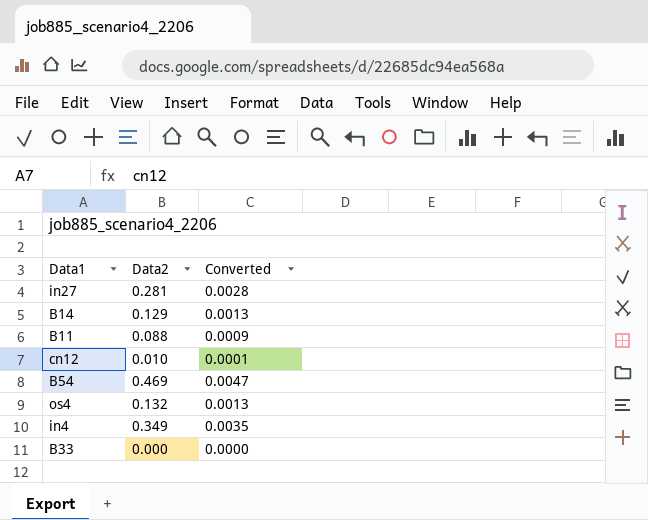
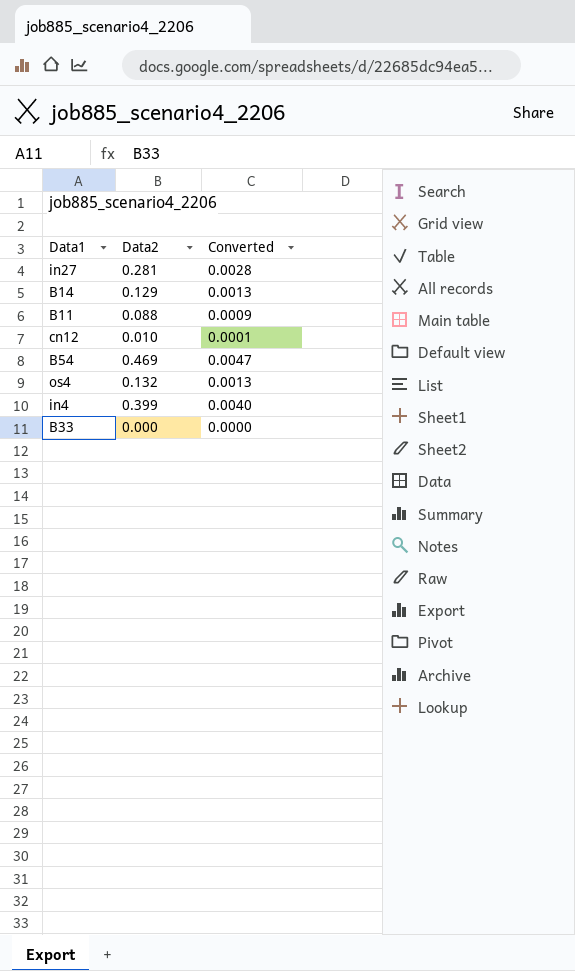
in4 | Data2: 0.349 -> 0.399
in4 | Converted: 0.0035 -> 0.0040

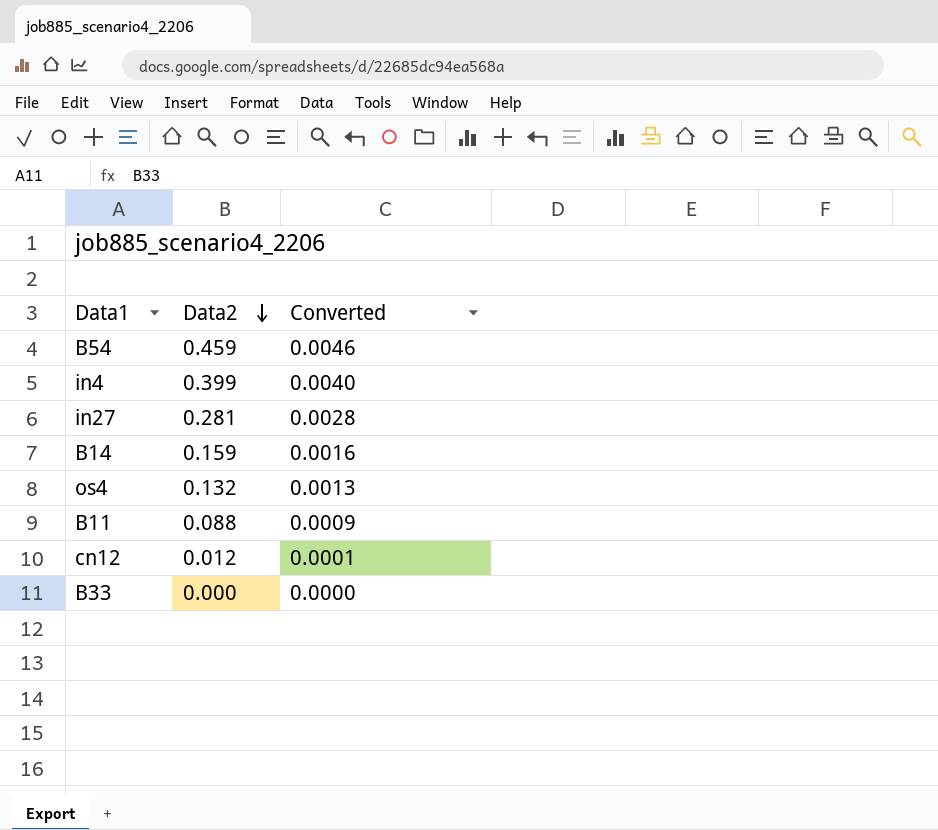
row order: none -> Data2 descending
B54 | Data2: 0.469 -> 0.459
B54 | Converted: 0.0047 -> 0.0046
B14 | Data2: 0.129 -> 0.159
B14 | Converted: 0.0013 -> 0.0016
cn12 | Data2: 0.010 -> 0.012

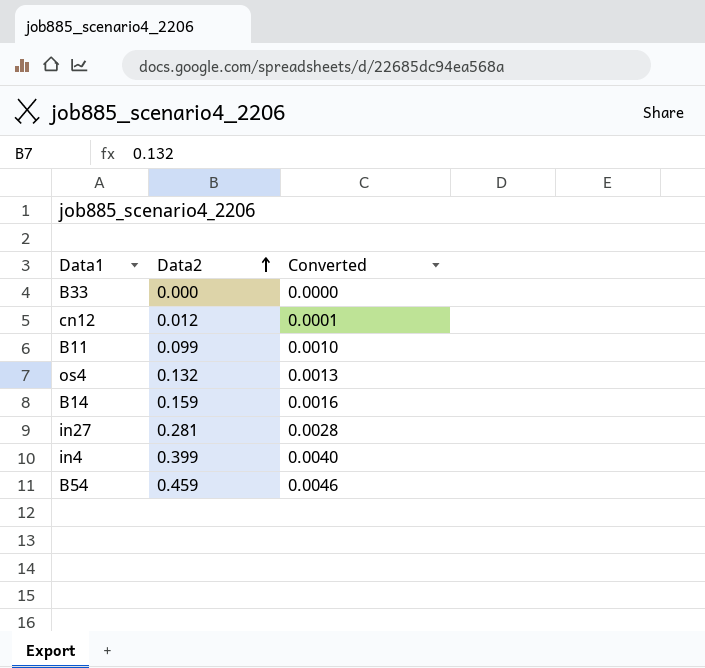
row order: Data2 descending -> Data2 ascending
B11 | Data2: 0.088 -> 0.099
B11 | Converted: 0.0009 -> 0.0010

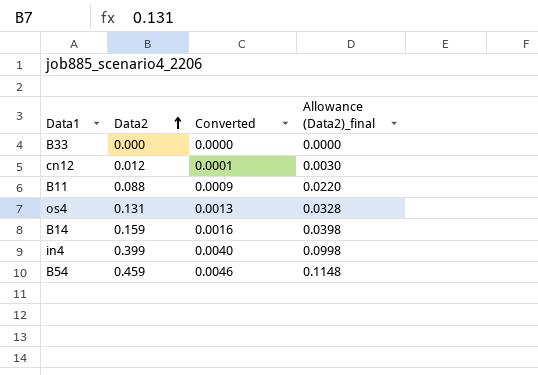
column Allowance (Data2)_final | formula: none -> [Data2] * 0.25
row in27: 0.281 | 0.0028 -> none
B11 | Data2: 0.099 -> 0.088
B11 | Converted: 0.0010 -> 0.0009
os4 | Data2: 0.132 -> 0.131

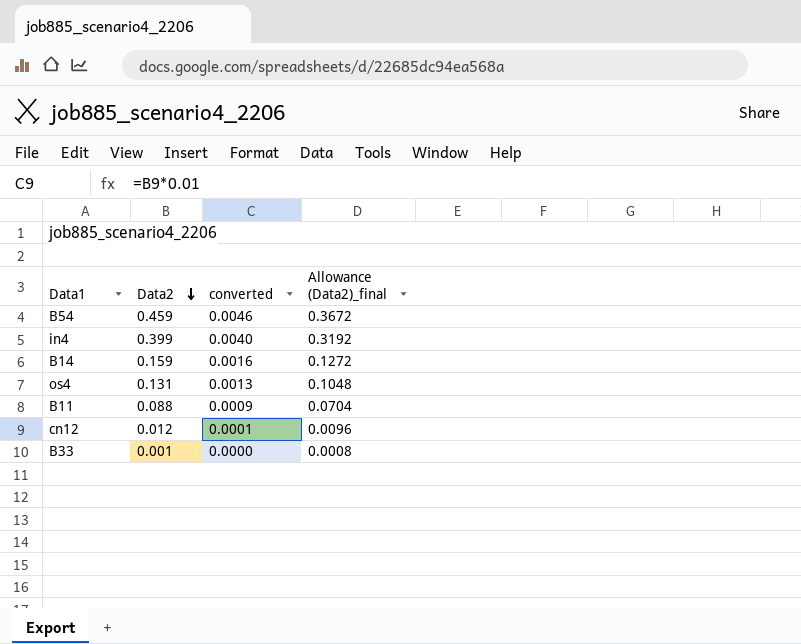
row order: Data2 ascending -> Data2 descending
column name: Converted -> converted
column Allowance (Data2)_final | formula: [Data2] * 0.25 -> [Data2] * 0.8
B33 | Data2: 0.000 -> 0.001

